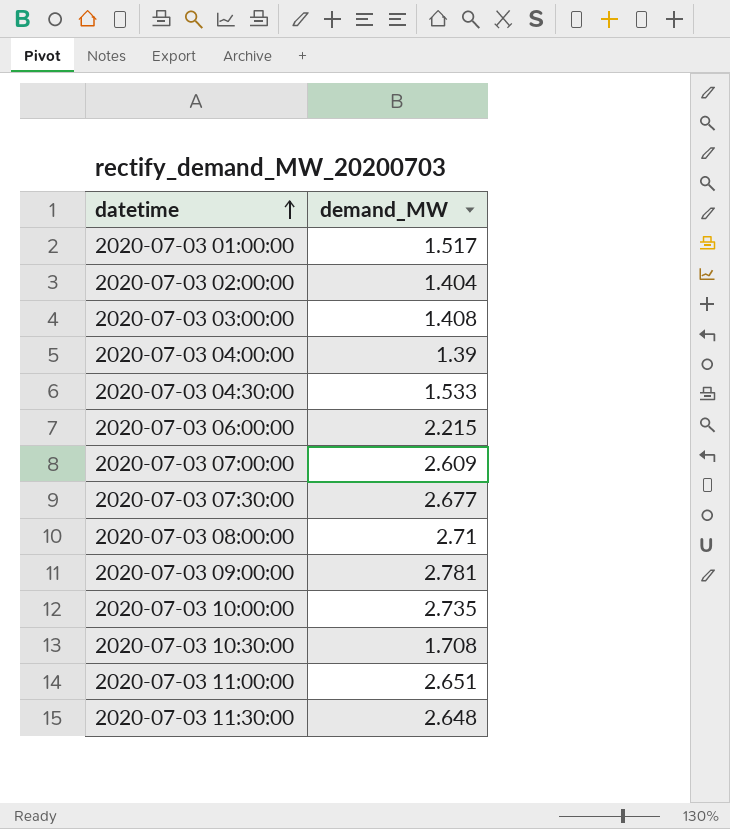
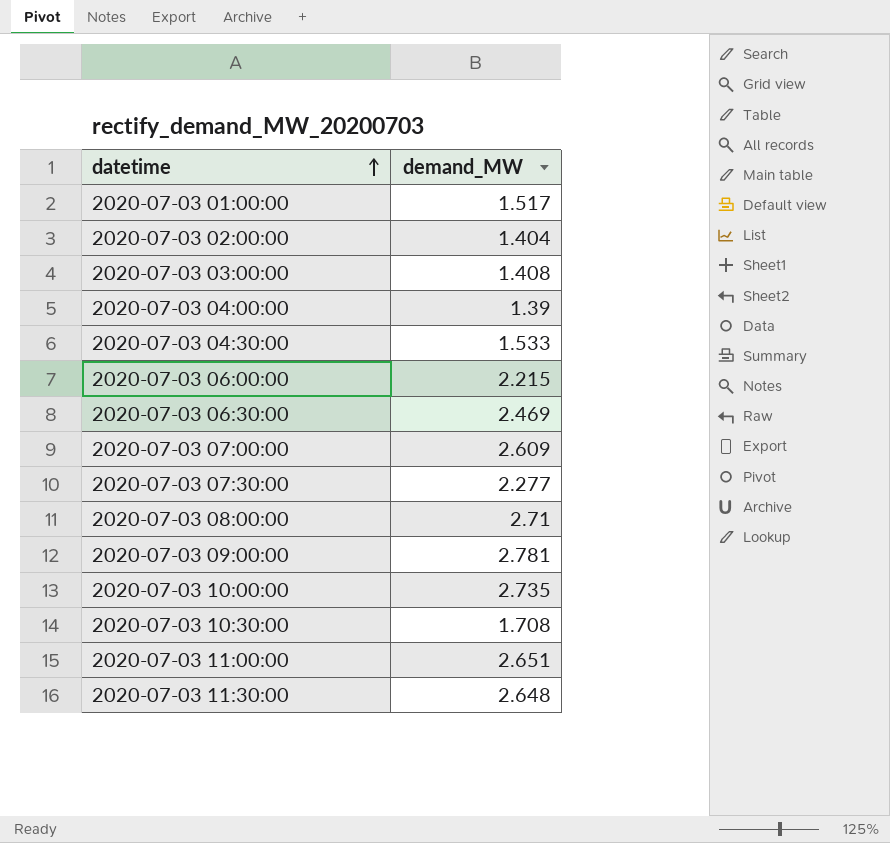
row 2020-07-03 06:30:00: none -> 2.469
2020-07-03 07:30:00 | demand_MW: 2.677 -> 2.277

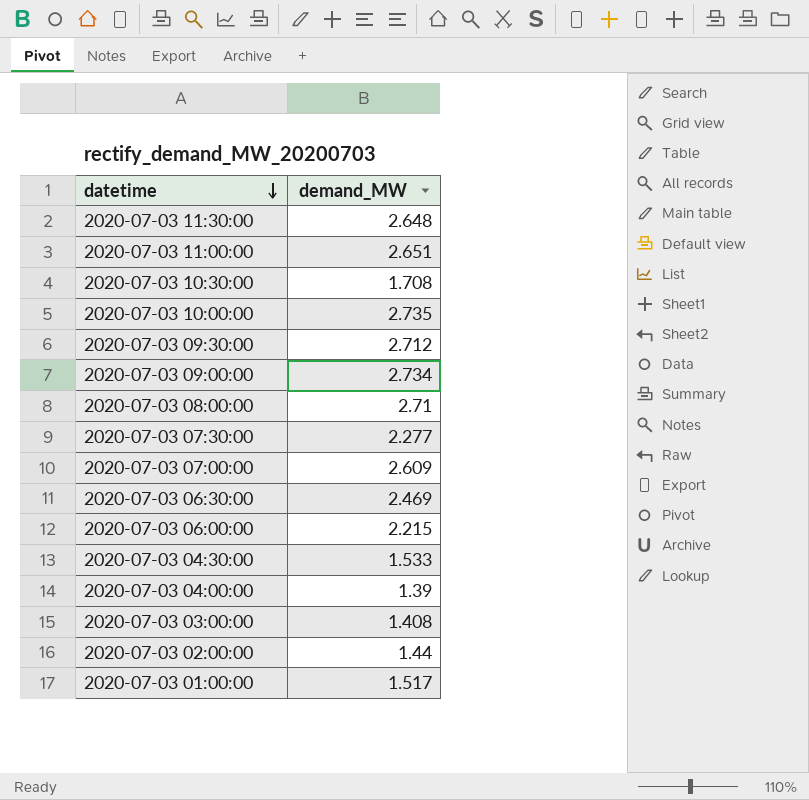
row order: datetime ascending -> datetime descending
row 2020-07-03 09:30:00: none -> 2.712
2020-07-03 09:00:00 | demand_MW: 2.781 -> 2.734
2020-07-03 02:00:00 | demand_MW: 1.404 -> 1.44

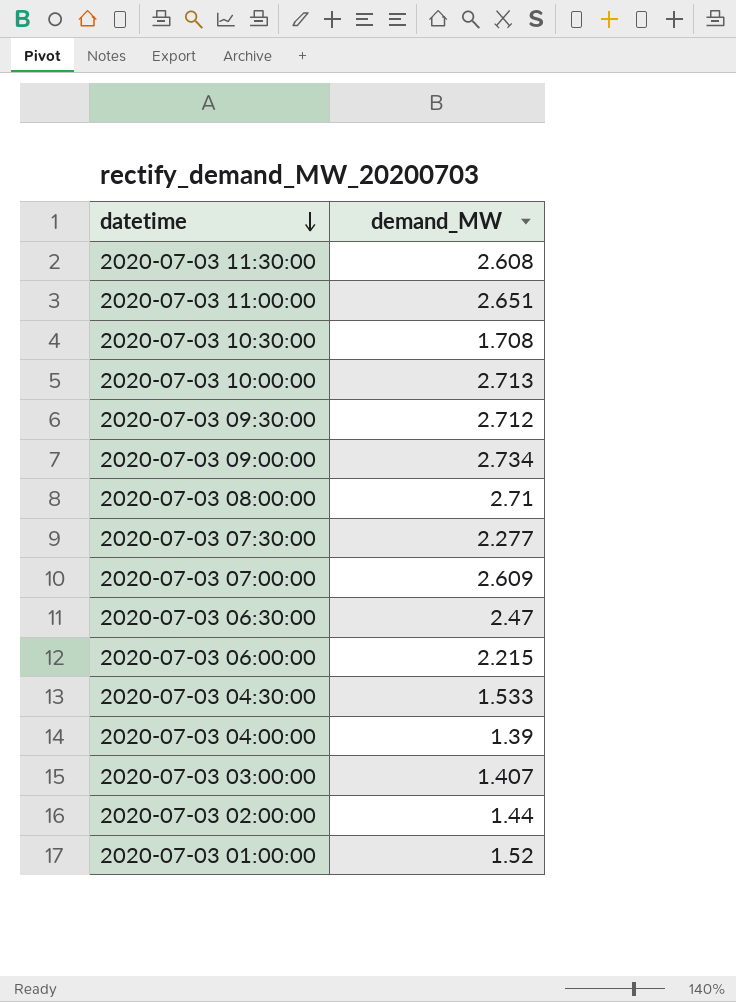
2020-07-03 11:30:00 | demand_MW: 2.648 -> 2.608
2020-07-03 10:00:00 | demand_MW: 2.735 -> 2.713
2020-07-03 06:30:00 | demand_MW: 2.469 -> 2.47
2020-07-03 03:00:00 | demand_MW: 1.408 -> 1.407
2020-07-03 01:00:00 | demand_MW: 1.517 -> 1.52

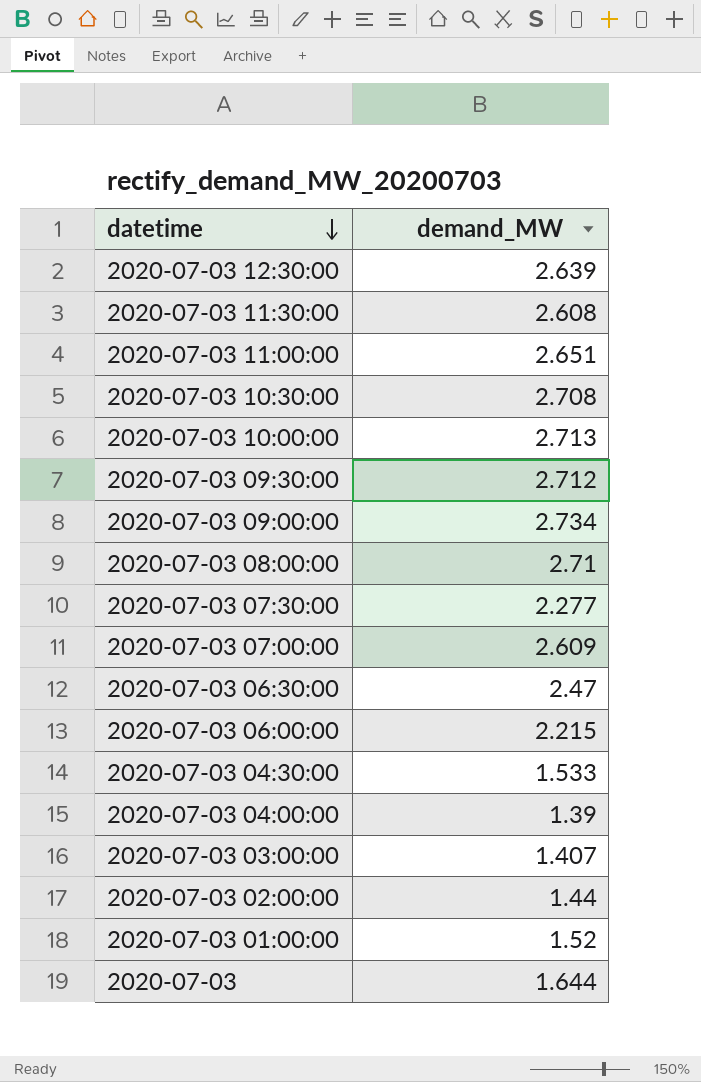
row 2020-07-03 12:30:00: none -> 2.639
2020-07-03 10:30:00 | demand_MW: 1.708 -> 2.708
row 2020-07-03: none -> 1.644

